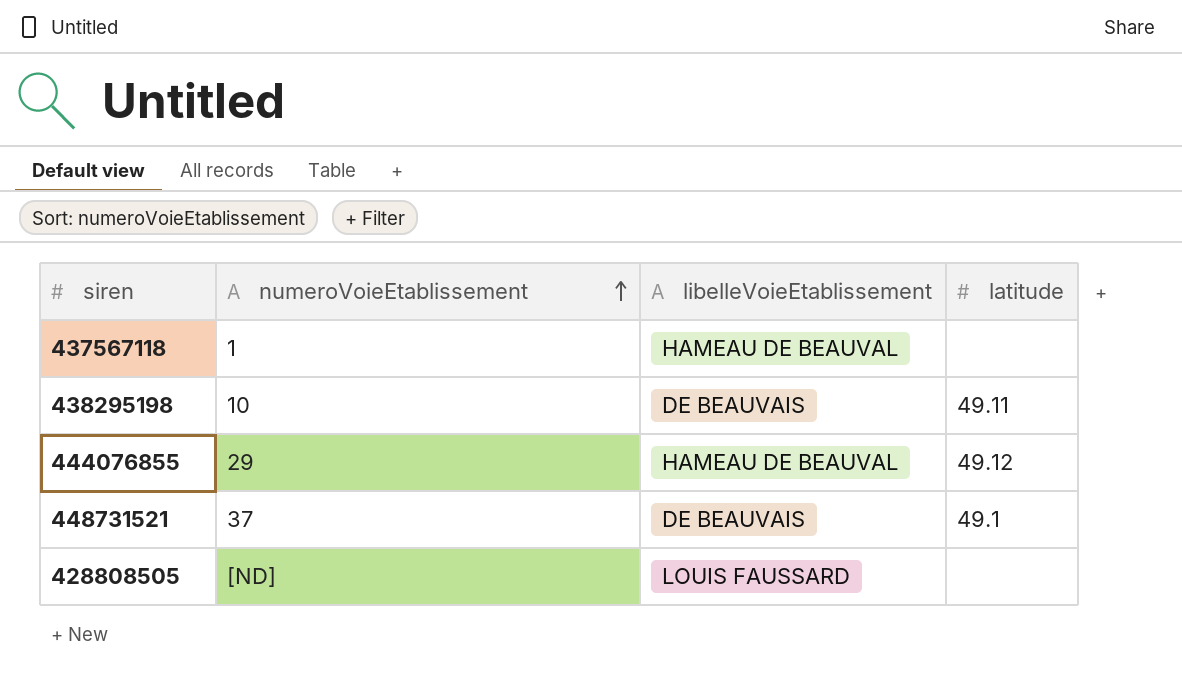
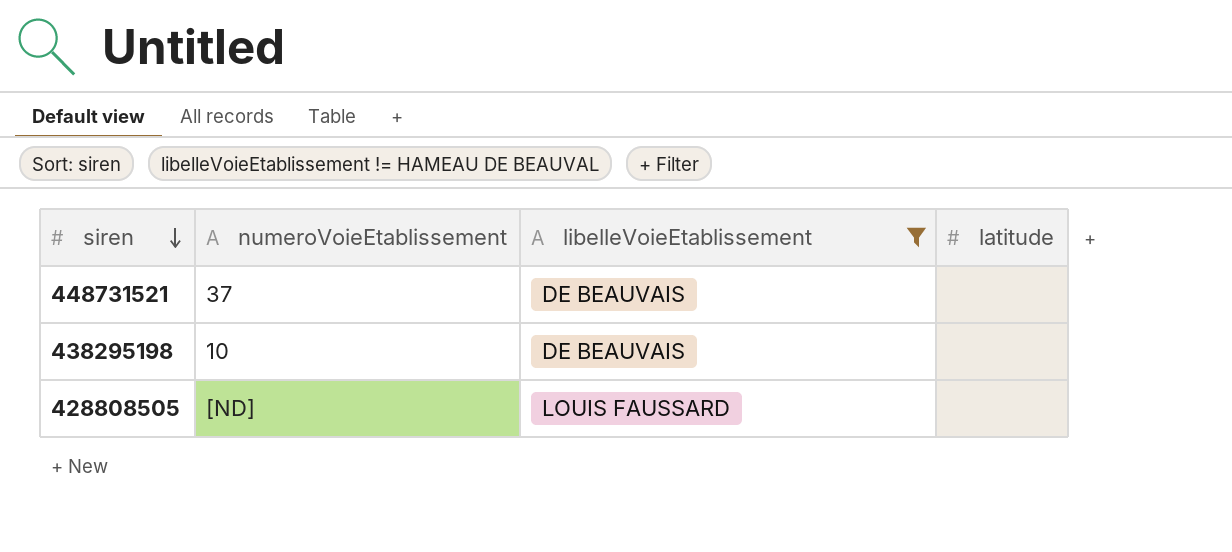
filter: none -> libelleVoieEtablissement != HAMEAU DE BEAUVAL
row order: numeroVoieEtablissement ascending -> siren descending
448731521 | latitude: 49.1 -> none
438295198 | latitude: 49.11 -> none

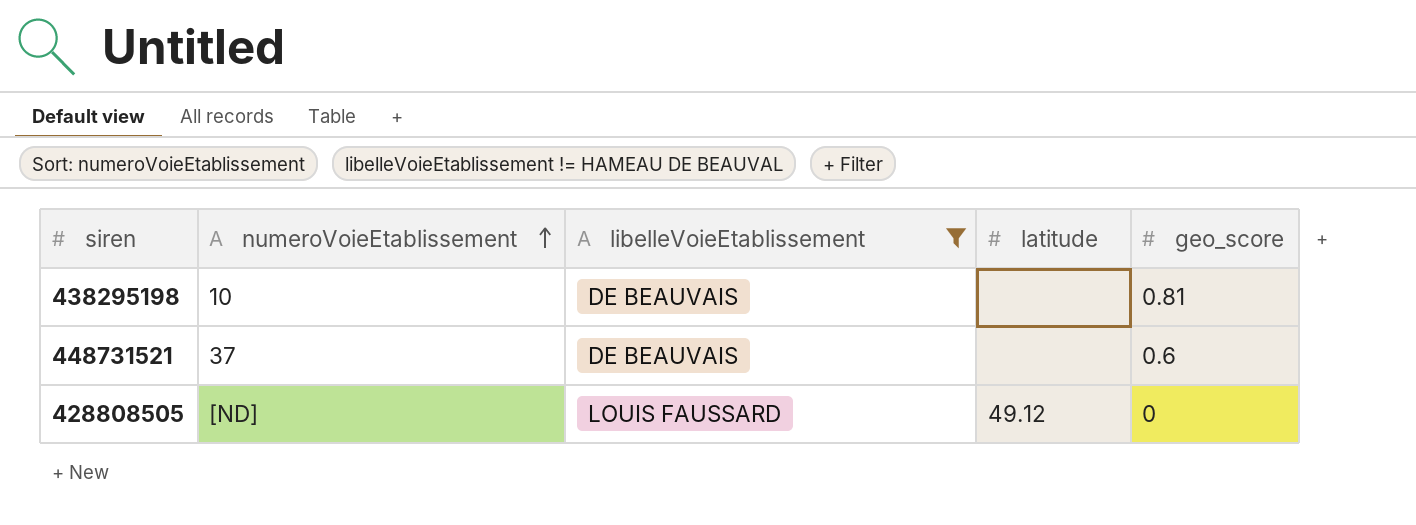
row order: siren descending -> numeroVoieEtablissement ascending
column geo_score | position: none -> 5
428808505 | latitude: none -> 49.12

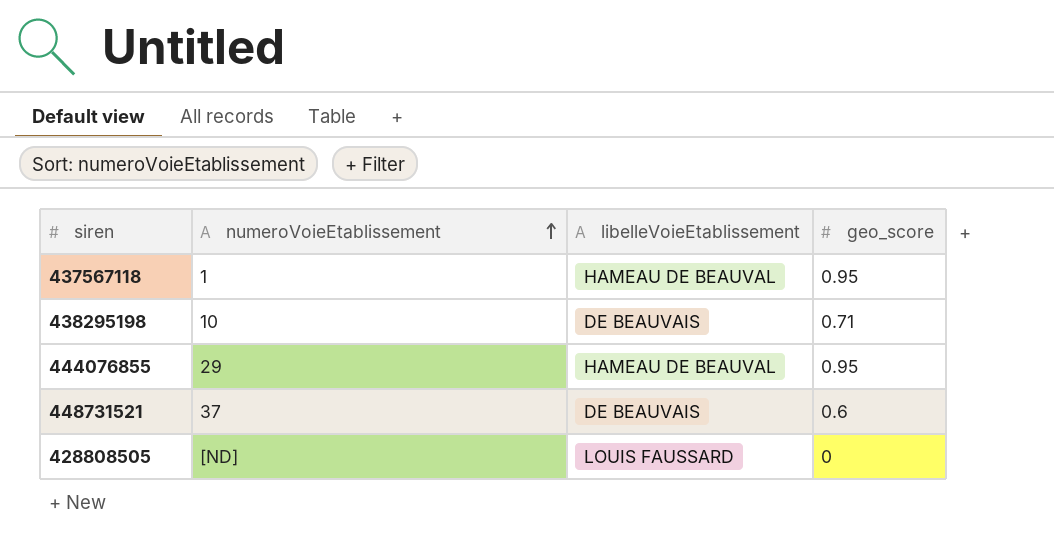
filter: libelleVoieEtablissement != HAMEAU DE BEAUVAL -> none
column latitude | position: 4 -> none
438295198 | geo_score: 0.81 -> 0.71

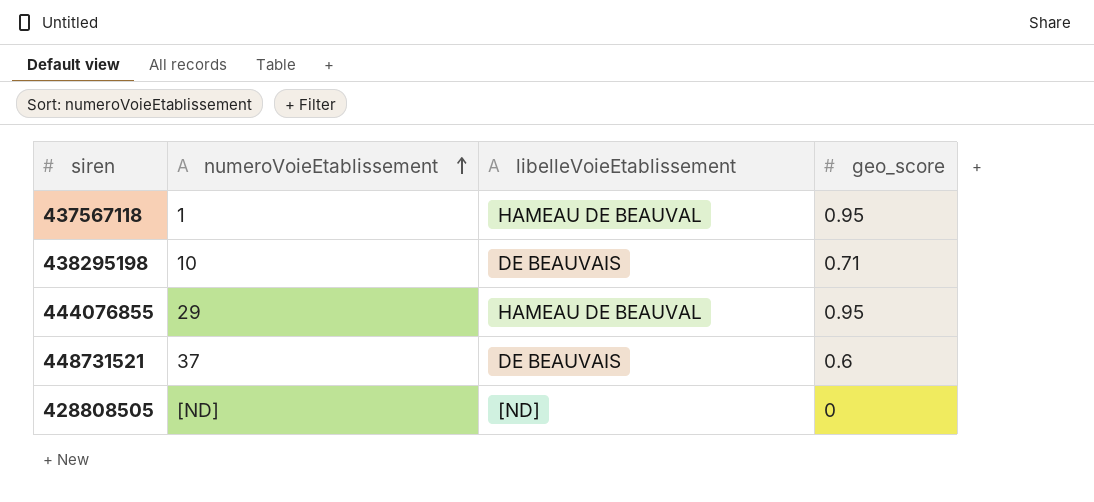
428808505 | libelleVoieEtablissement: LOUIS FAUSSARD -> [ND]

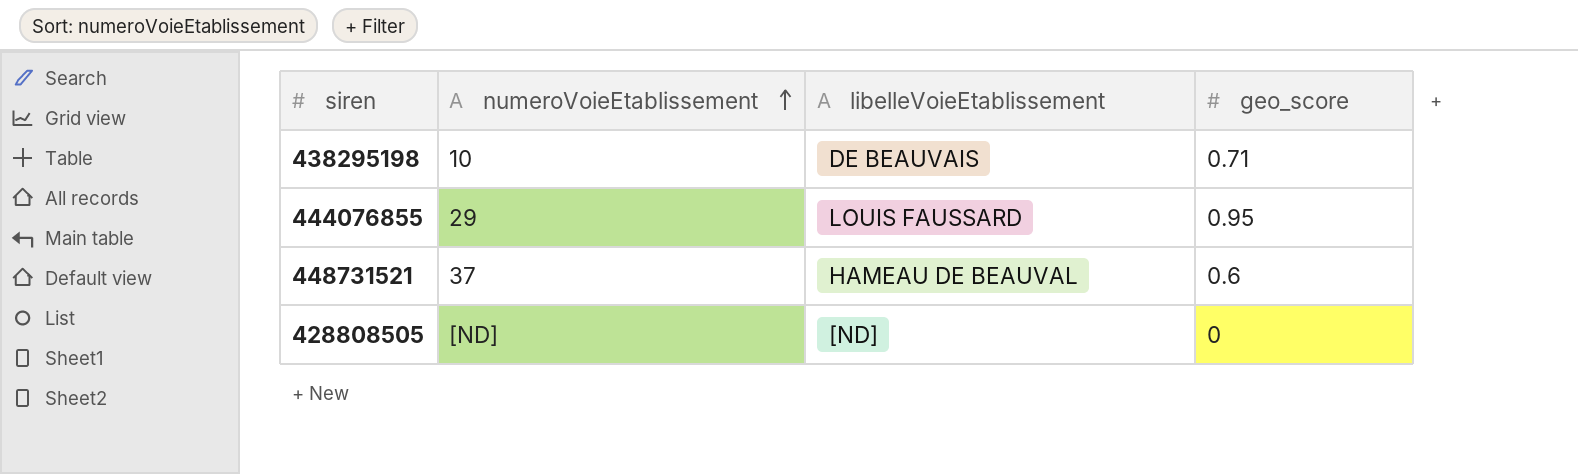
row 437567118: 1 | HAMEAU DE BEAUVAL | 0.95 -> none
444076855 | libelleVoieEtablissement: HAMEAU DE BEAUVAL -> LOUIS FAUSSARD
448731521 | libelleVoieEtablissement: DE BEAUVAIS -> HAMEAU DE BEAUVAL

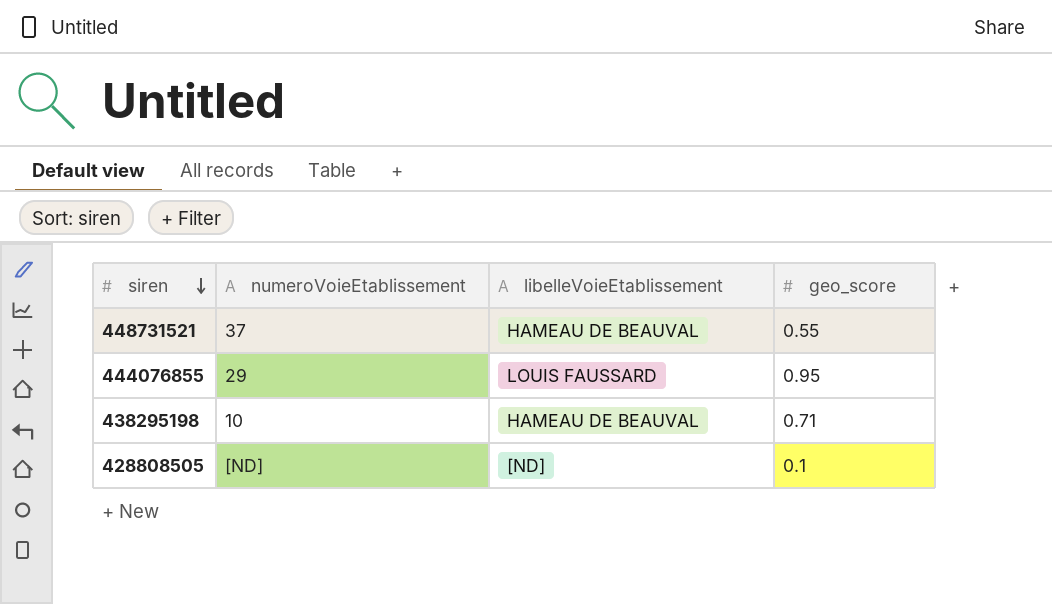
row order: numeroVoieEtablissement ascending -> siren descending
448731521 | geo_score: 0.6 -> 0.55
438295198 | libelleVoieEtablissement: DE BEAUVAIS -> HAMEAU DE BEAUVAL
428808505 | geo_score: 0 -> 0.1

